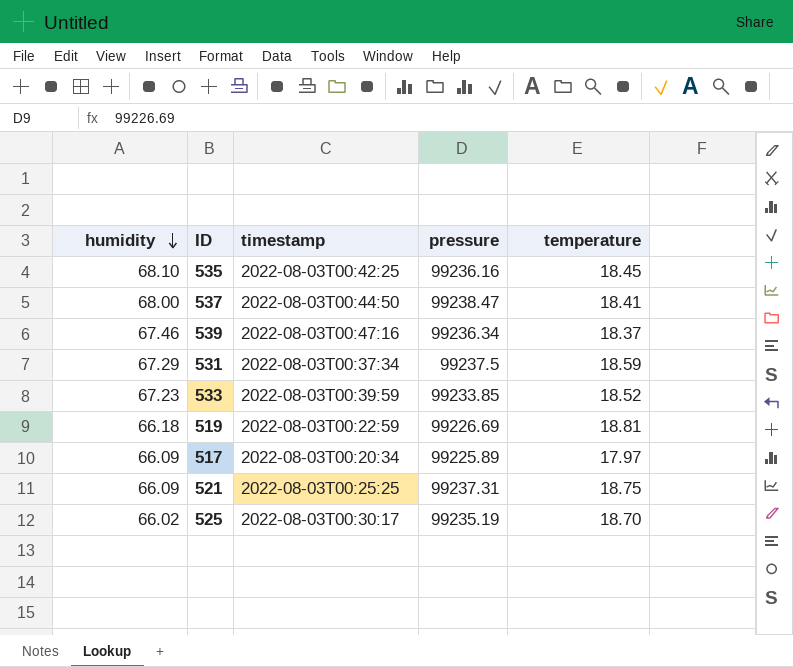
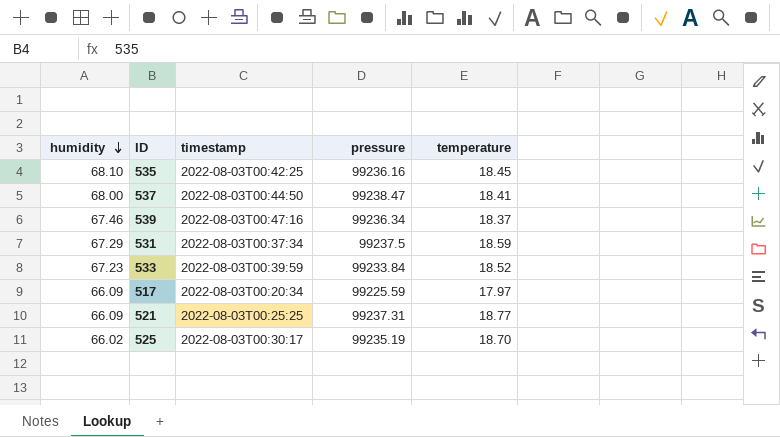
row 519: 66.18 | 2022-08-03T00:22:59 | 99226.69 | 18.81 -> none
533 | pressure: 99233.85 -> 99233.84
517 | pressure: 99225.89 -> 99225.59
521 | temperature: 18.75 -> 18.77

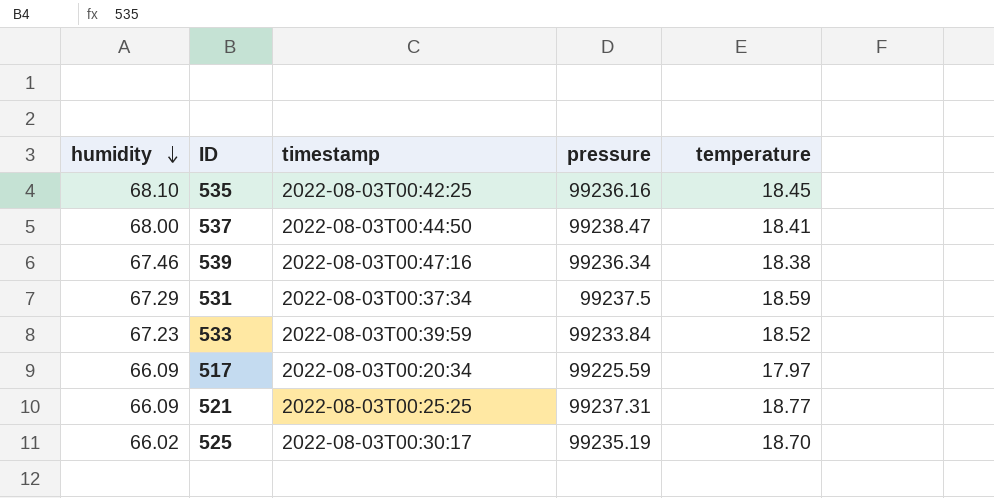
539 | temperature: 18.37 -> 18.38

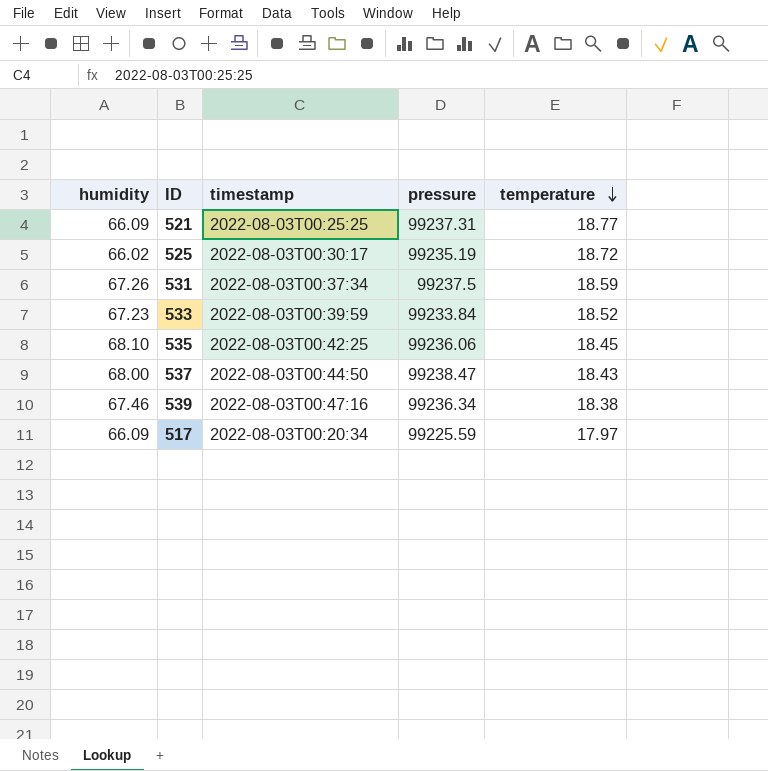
row order: humidity descending -> temperature descending
525 | temperature: 18.70 -> 18.72
531 | humidity: 67.29 -> 67.26
535 | pressure: 99236.16 -> 99236.06
537 | temperature: 18.41 -> 18.43

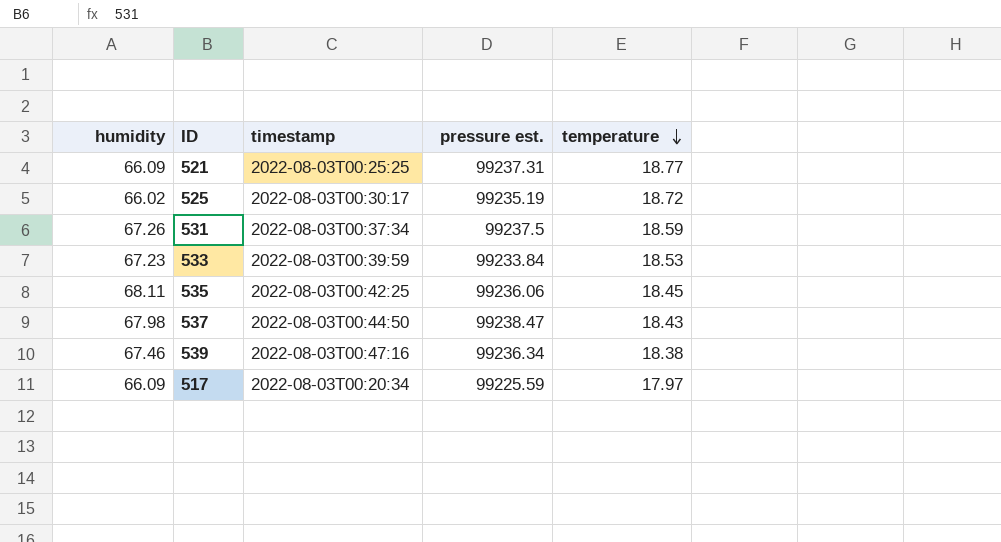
column name: pressure -> pressure est.
533 | temperature: 18.52 -> 18.53
535 | humidity: 68.10 -> 68.11
537 | humidity: 68.00 -> 67.98

